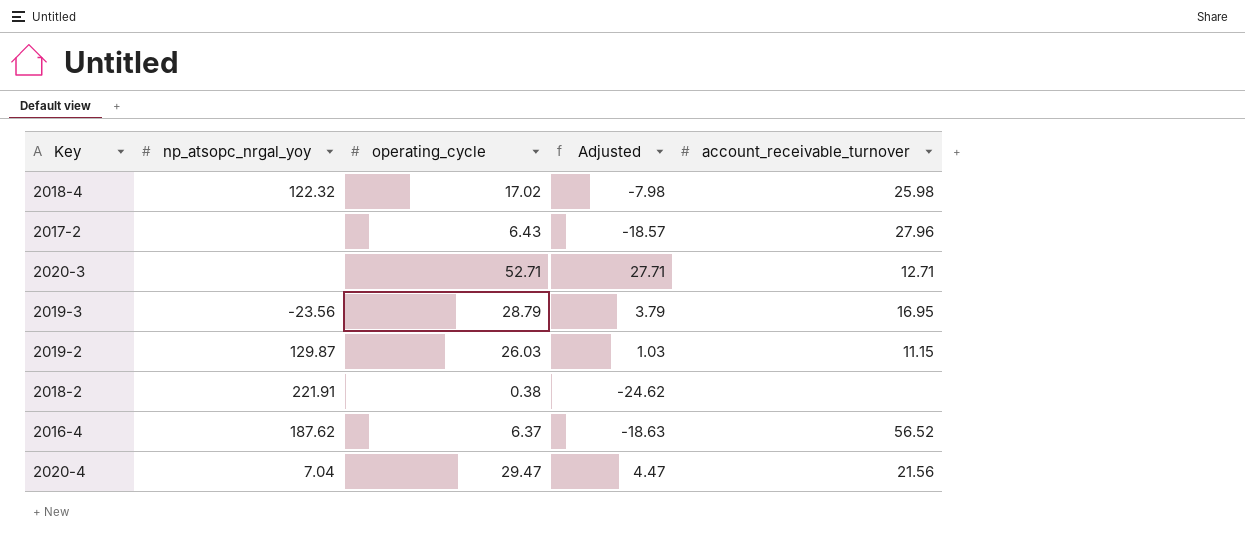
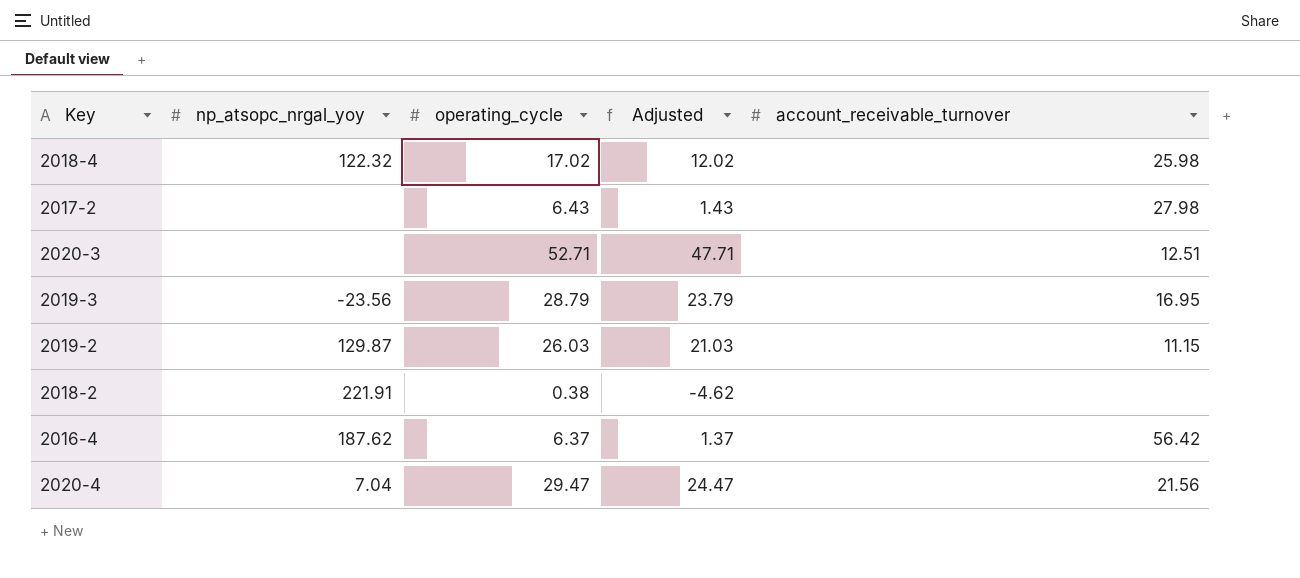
column Adjusted | formula: [operating_cycle] - 25 -> [operating_cycle] - 5
2017-2 | account_receivable_turnover: 27.96 -> 27.98
2020-3 | account_receivable_turnover: 12.71 -> 12.51
2016-4 | account_receivable_turnover: 56.52 -> 56.42

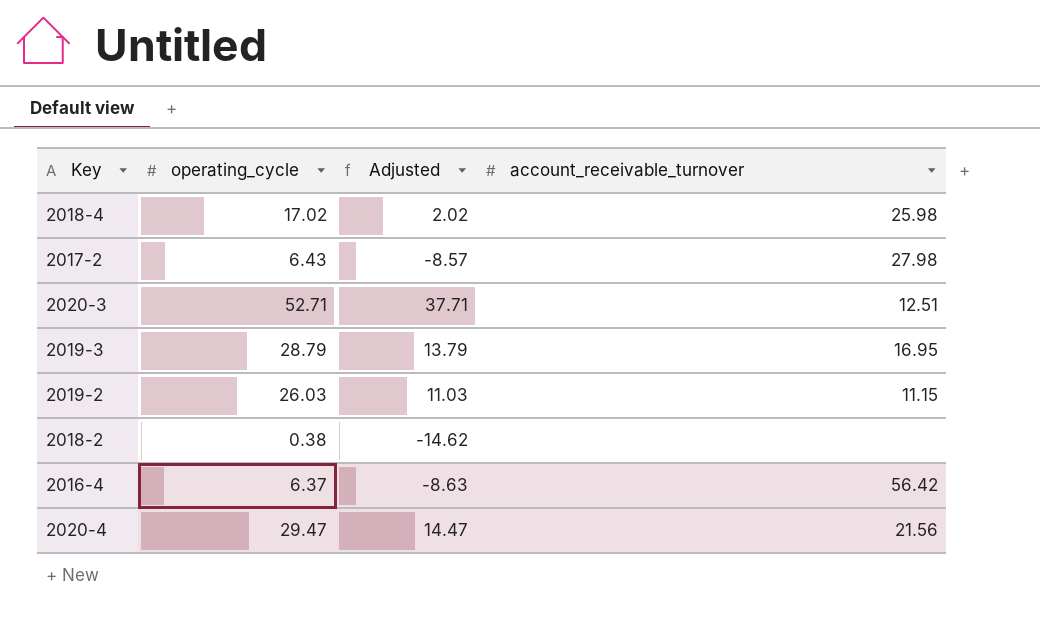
column np_atsopc_nrgal_yoy | position: 2 -> none
column Adjusted | formula: [operating_cycle] - 5 -> [operating_cycle] - 15

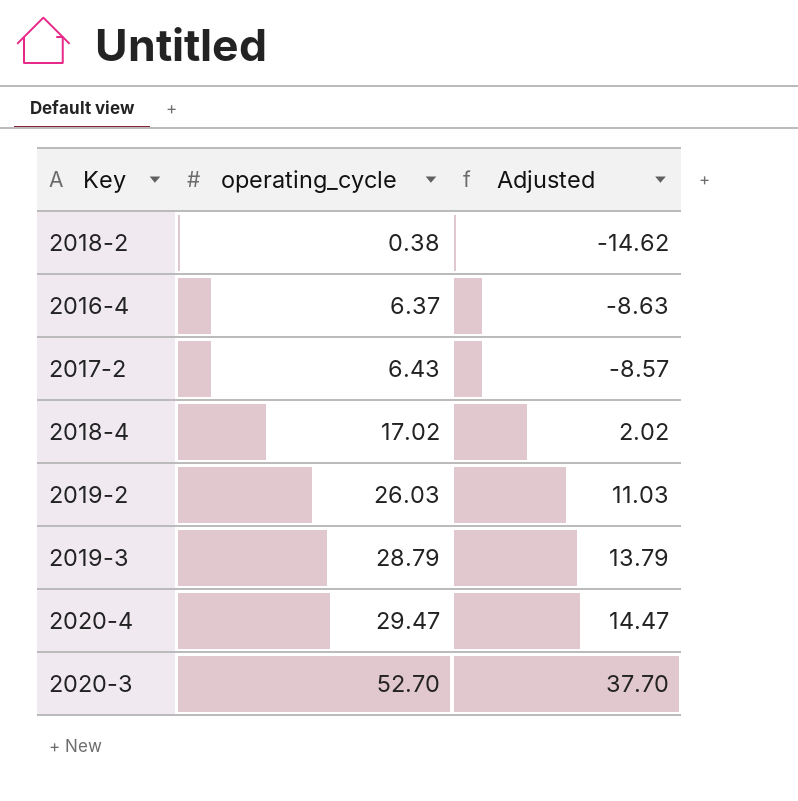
row order: none -> operating_cycle ascending
column account_receivable_turnover | position: 4 -> none
2020-3 | operating_cycle: 52.71 -> 52.70
2020-3 | Adjusted: 37.71 -> 37.70

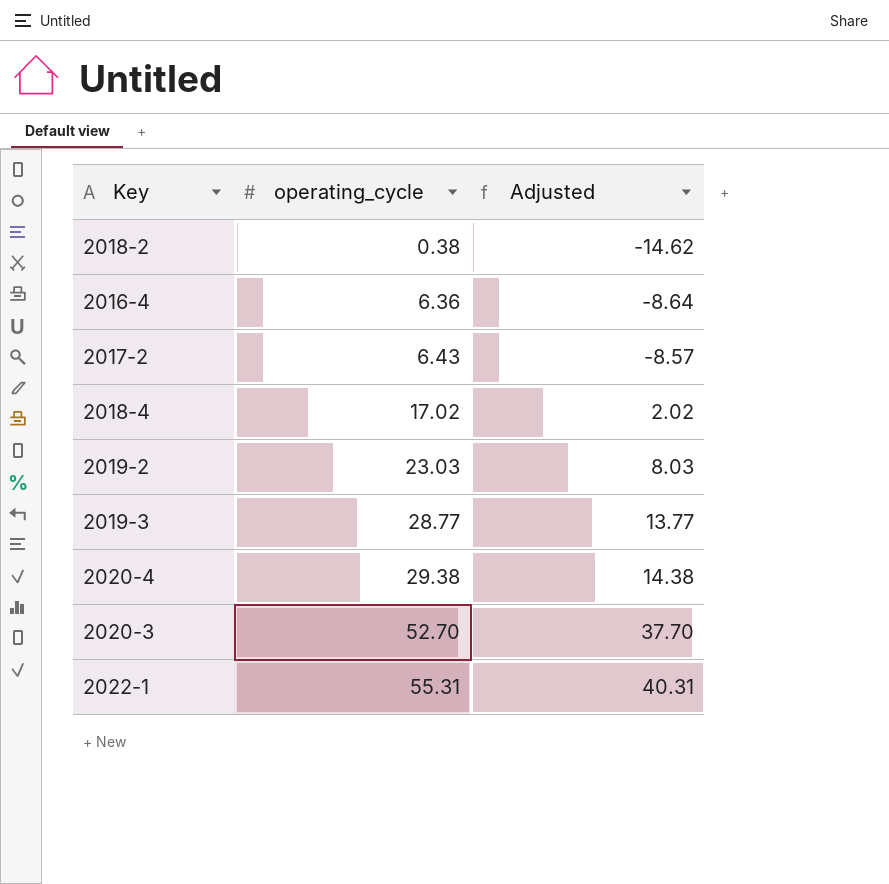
2016-4 | operating_cycle: 6.37 -> 6.36
2016-4 | Adjusted: -8.63 -> -8.64
2019-2 | operating_cycle: 26.03 -> 23.03
2019-2 | Adjusted: 11.03 -> 8.03
2019-3 | operating_cycle: 28.79 -> 28.77
2019-3 | Adjusted: 13.79 -> 13.77
2020-4 | operating_cycle: 29.47 -> 29.38
2020-4 | Adjusted: 14.47 -> 14.38
row 2022-1: none -> 55.31 | 40.31

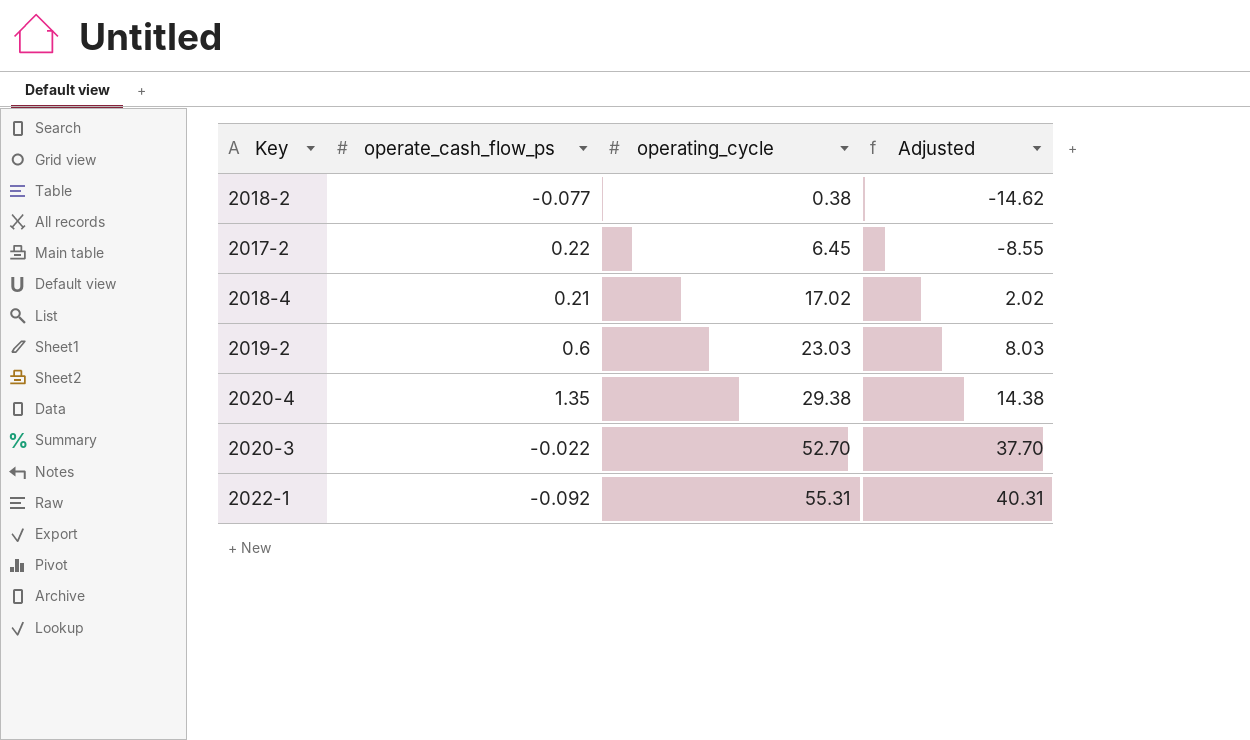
column operate_cash_flow_ps | position: none -> 2
row 2016-4: 6.36 | -8.64 -> none
row 2019-3: 28.77 | 13.77 -> none
2017-2 | operating_cycle: 6.43 -> 6.45
2017-2 | Adjusted: -8.57 -> -8.55

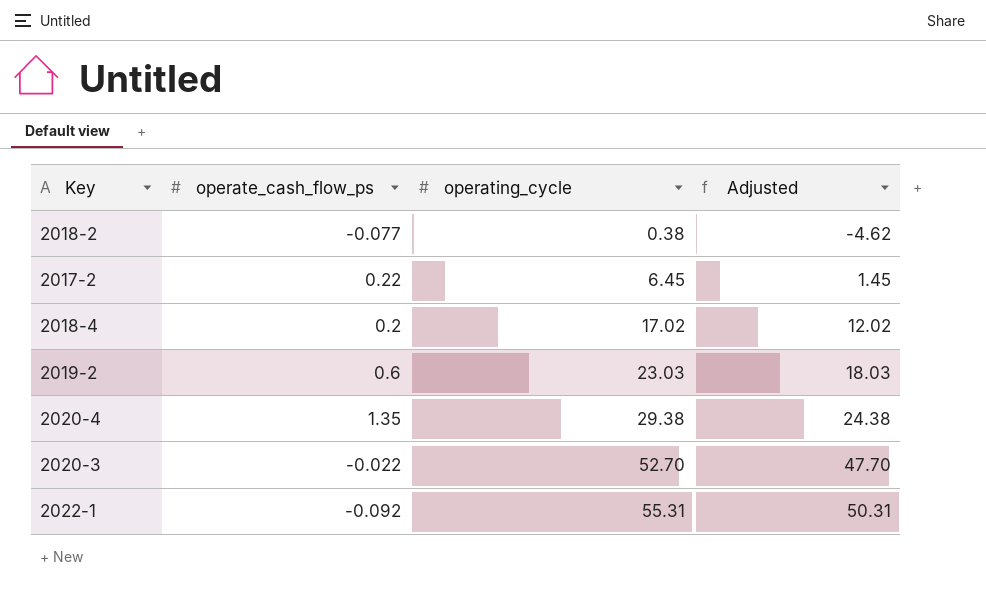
column Adjusted | formula: [operating_cycle] - 15 -> [operating_cycle] - 5
2018-4 | operate_cash_flow_ps: 0.21 -> 0.2

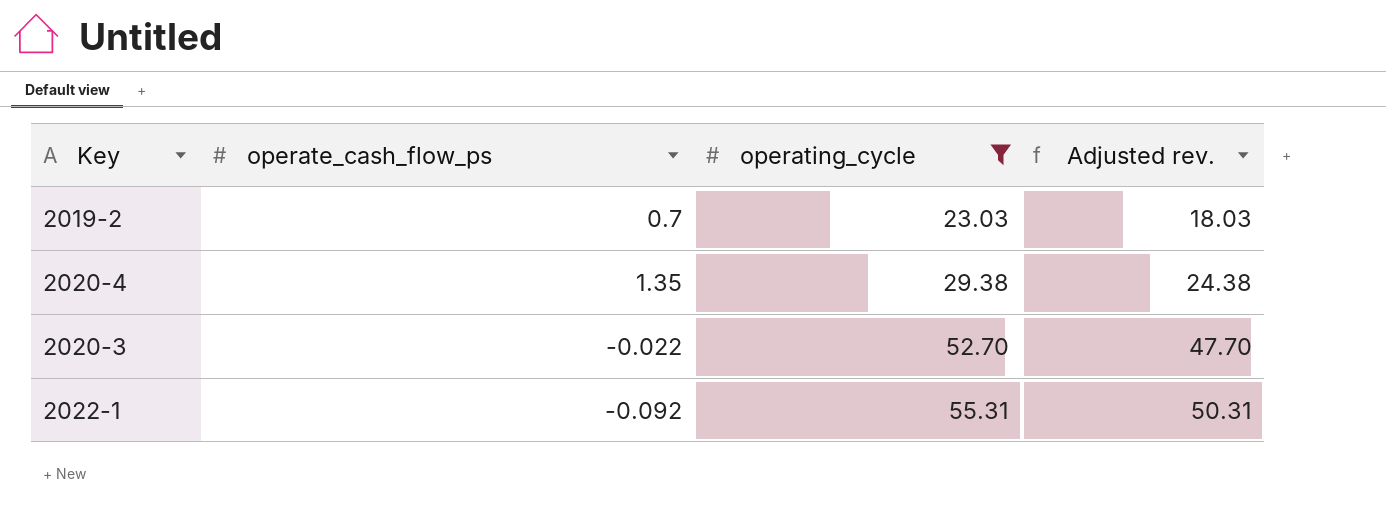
filter: none -> operating_cycle >= 23.03
column name: Adjusted -> Adjusted rev.
2019-2 | operate_cash_flow_ps: 0.6 -> 0.7

